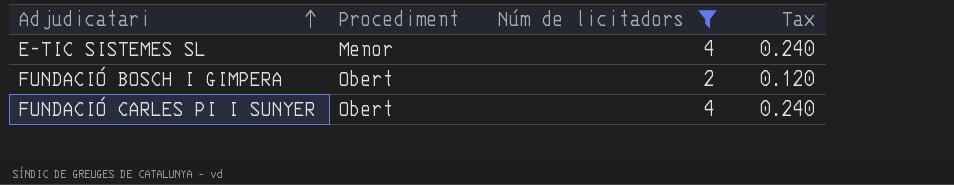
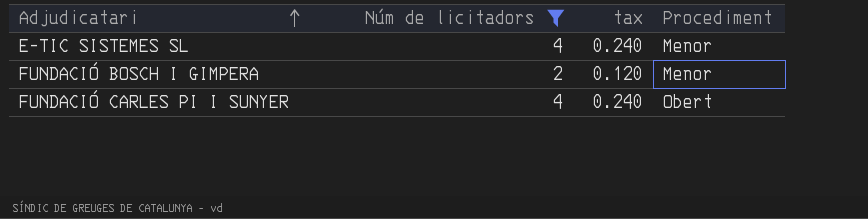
column name: Tax -> tax
column Procediment | position: 2 -> 4
FUNDACIÓ BOSCH I GIMPERA | Procediment: Obert -> Menor

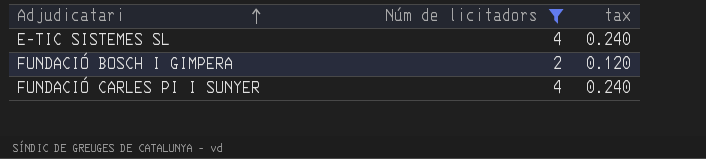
column Procediment | position: 4 -> none

